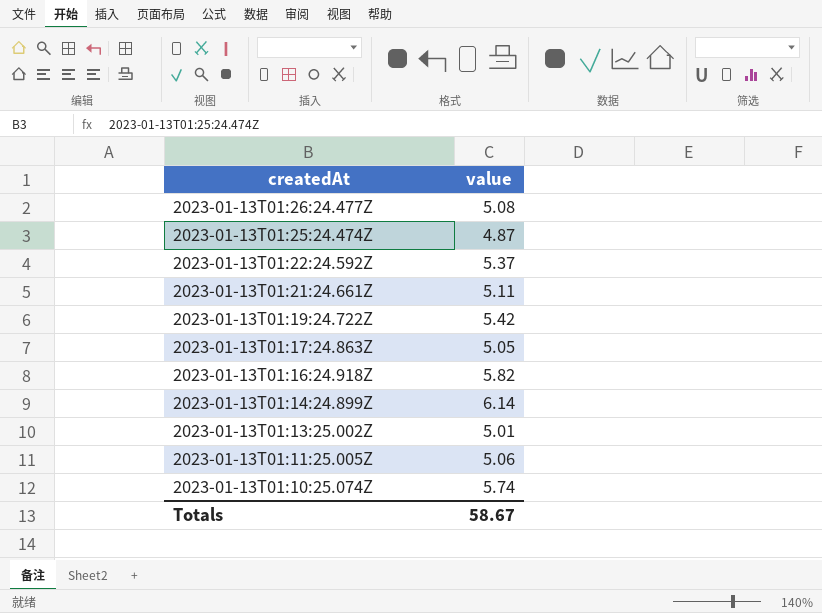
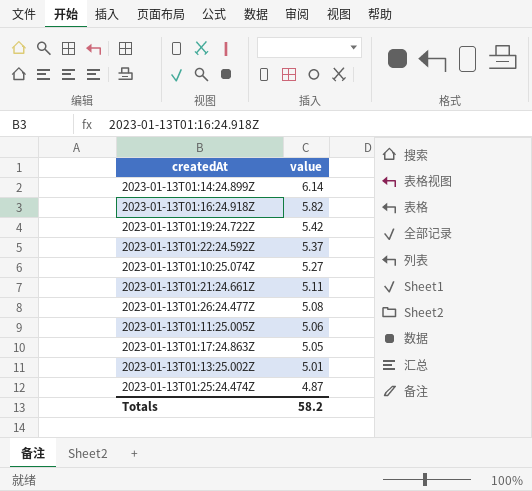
row order: createdAt descending -> value descending
2023-01-13T01:10:25.074Z | value: 5.74 -> 5.27
Totals | value: 58.67 -> 58.2

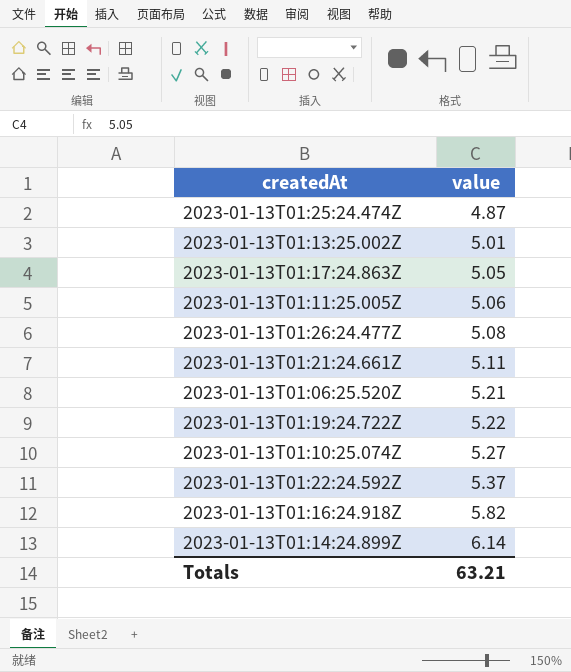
row order: value descending -> value ascending
row 2023-01-13T01:06:25.520Z: none -> 5.21
2023-01-13T01:19:24.722Z | value: 5.42 -> 5.22
Totals | value: 58.2 -> 63.21

